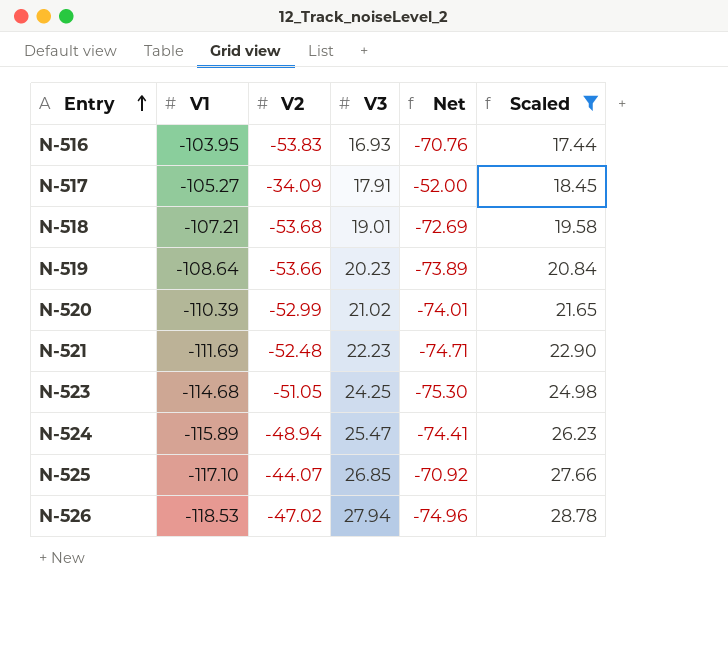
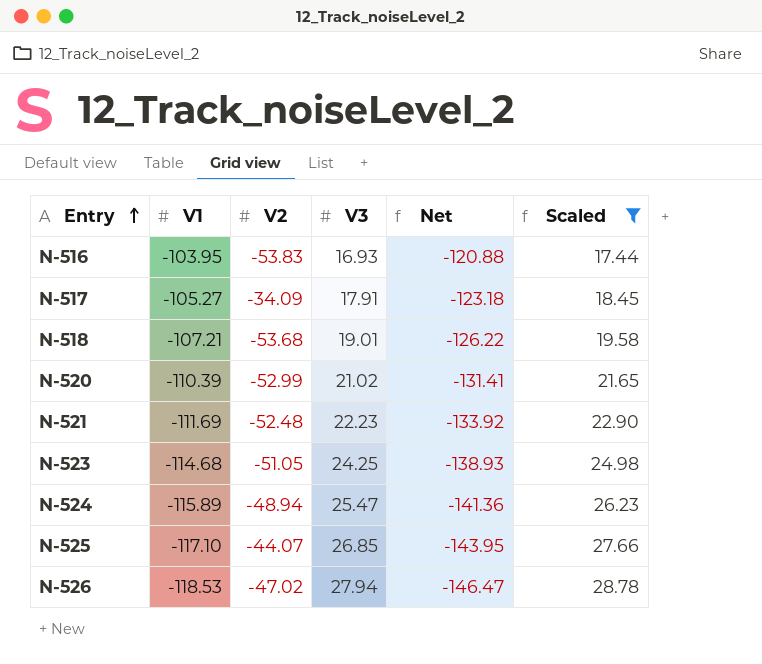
column Net | formula: [V2] - [V3] -> [V1] - [V3]
row N-519: -108.64 | -53.66 | 20.23 | -73.89 | 20.84 -> none

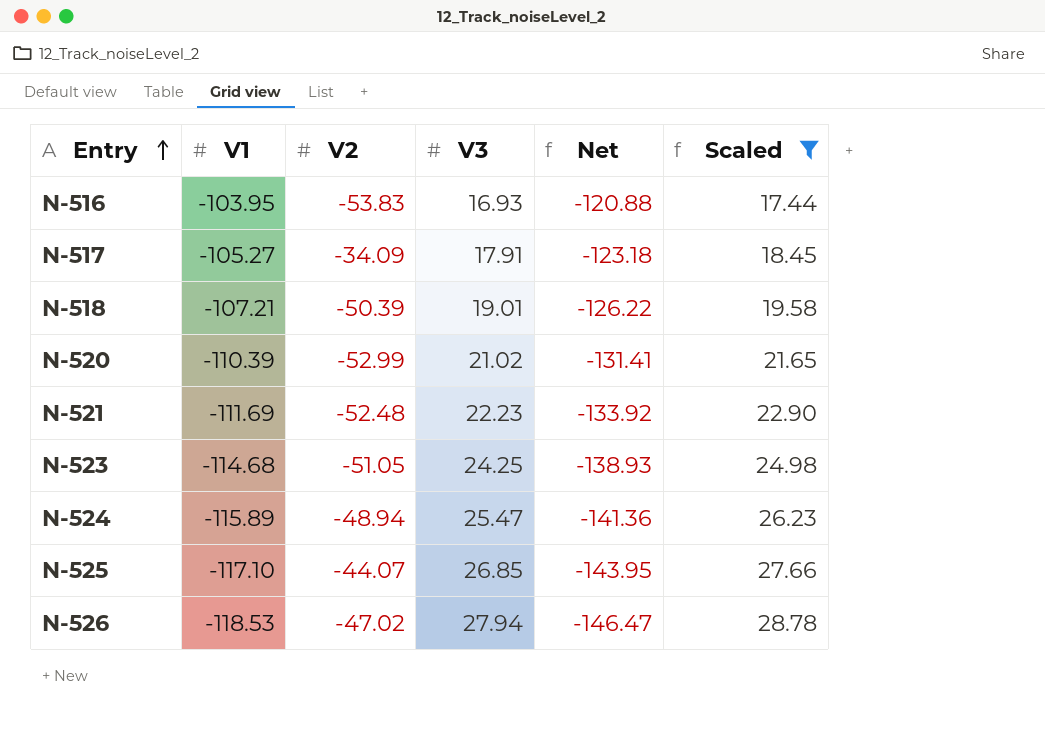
N-518 | V2: -53.68 -> -50.39

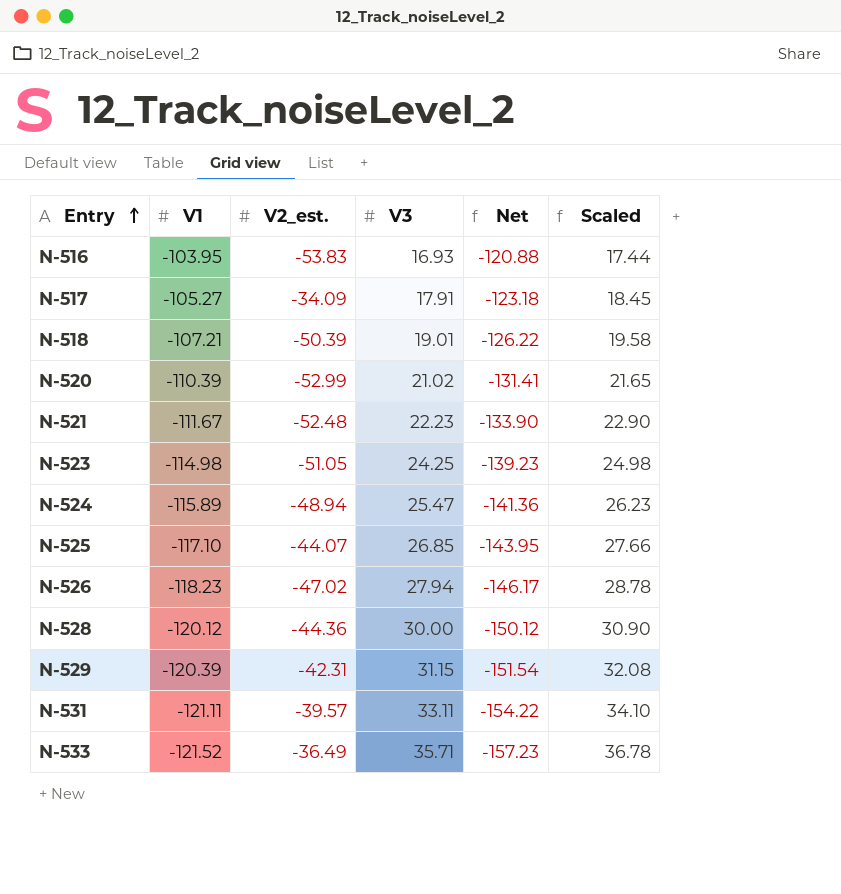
filter: Scaled <= 28.78 -> none
column name: V2 -> V2_est.
N-521 | V1: -111.69 -> -111.67
N-521 | Net: -133.92 -> -133.90
N-523 | V1: -114.68 -> -114.98
N-523 | Net: -138.93 -> -139.23
N-526 | V1: -118.53 -> -118.23
N-526 | Net: -146.47 -> -146.17

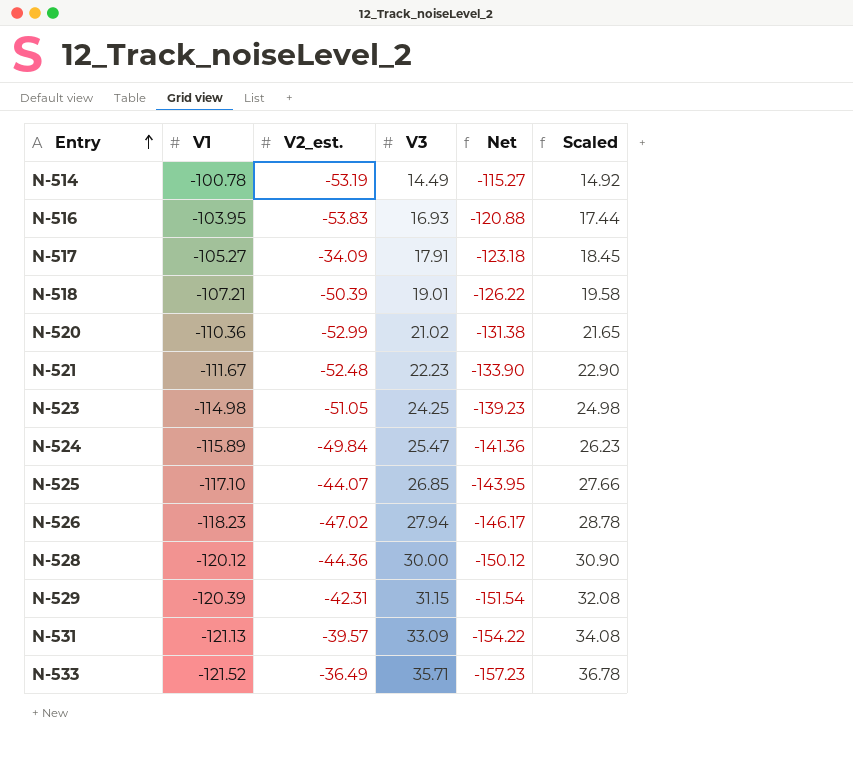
row N-514: none -> -100.78 | -53.19 | 14.49 | -115.27 | 14.92
N-520 | V1: -110.39 -> -110.36
N-520 | Net: -131.41 -> -131.38
N-524 | V2_est.: -48.94 -> -49.84
N-531 | V1: -121.11 -> -121.13
N-531 | V3: 33.11 -> 33.09
N-531 | Scaled: 34.10 -> 34.08

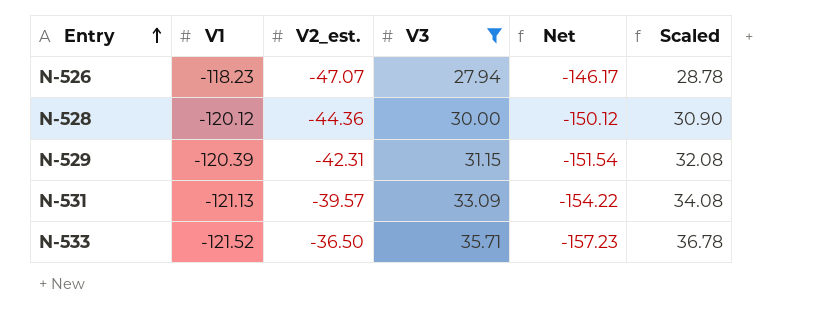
filter: none -> V3 >= 27.94
N-526 | V2_est.: -47.02 -> -47.07
N-533 | V2_est.: -36.49 -> -36.50

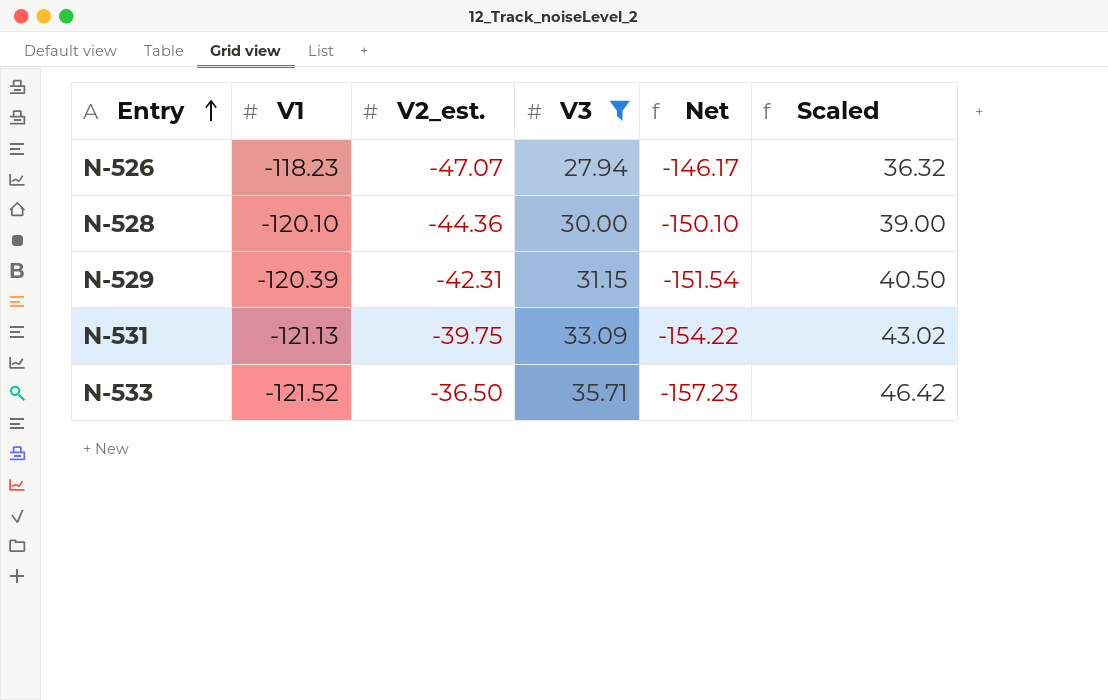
column Scaled | formula: [V3] * 1.03 -> [V3] * 1.3
N-528 | V1: -120.12 -> -120.10
N-528 | Net: -150.12 -> -150.10
N-531 | V2_est.: -39.57 -> -39.75

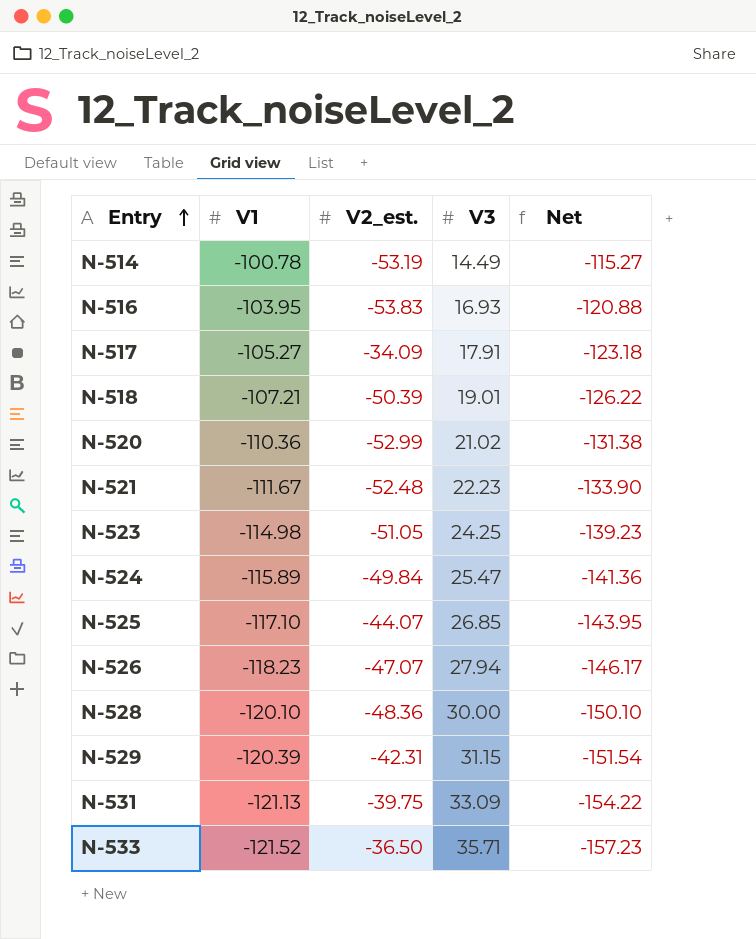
filter: V3 >= 27.94 -> none
column Scaled | formula: [V3] * 1.3 -> none
N-528 | V2_est.: -44.36 -> -48.36

